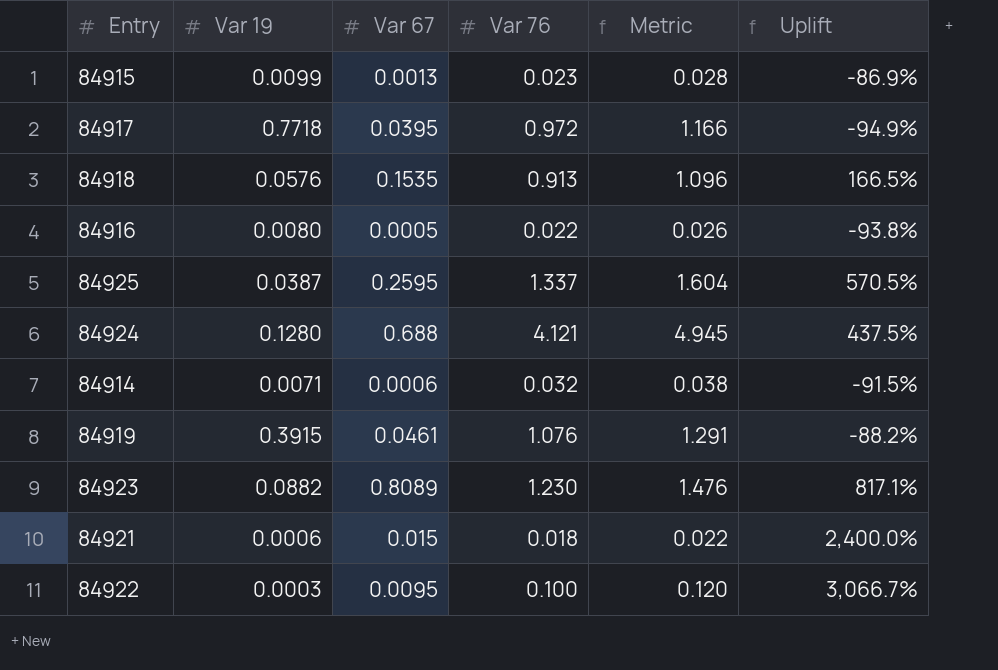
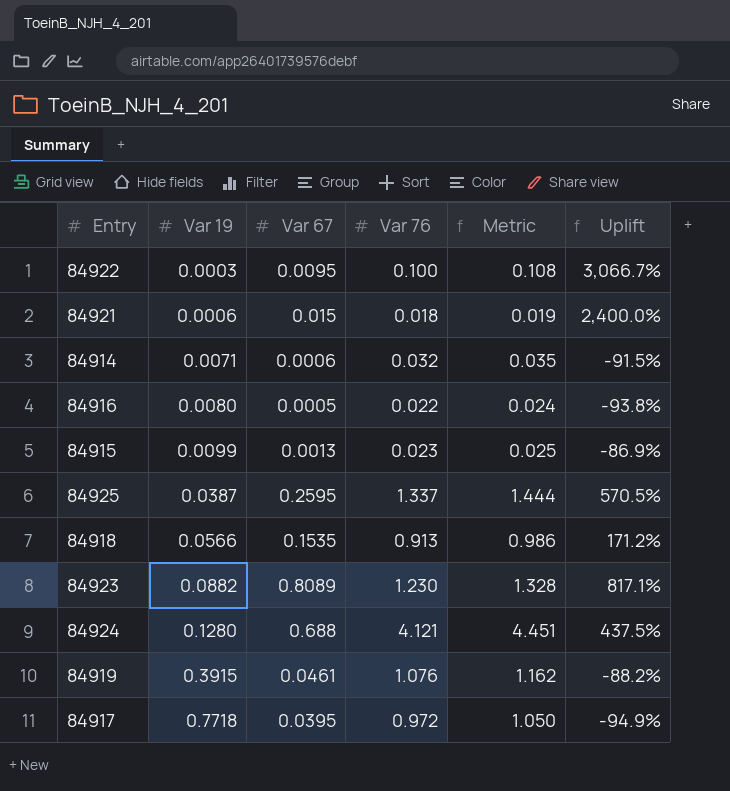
row order: none -> Var 19 ascending
column Metric | formula: [Var 76] * 1.2 -> [Var 76] * 1.08
84918 | Var 19: 0.0576 -> 0.0566
84918 | Uplift: 166.5% -> 171.2%

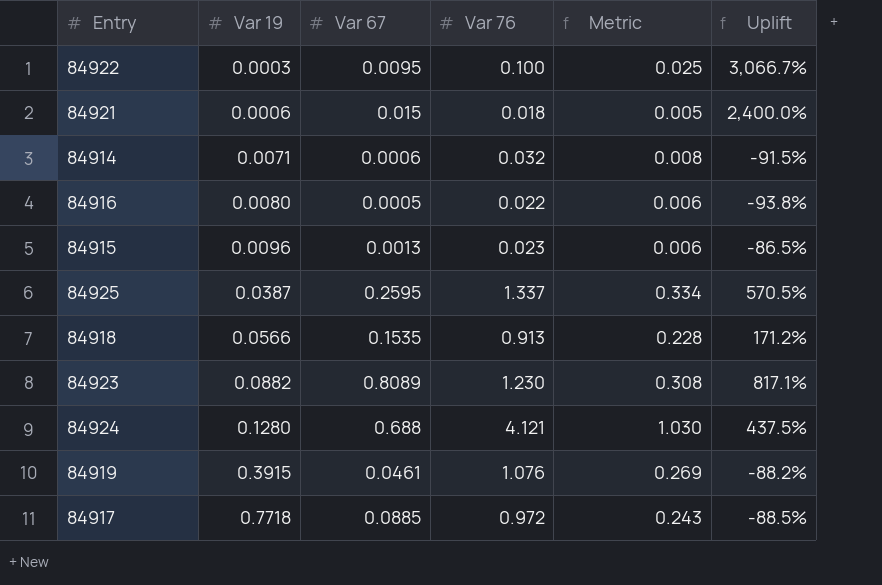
column Metric | formula: [Var 76] * 1.08 -> [Var 76] * 0.25
84915 | Var 19: 0.0099 -> 0.0096
84915 | Uplift: -86.9% -> -86.5%
84917 | Var 67: 0.0395 -> 0.0885
84917 | Uplift: -94.9% -> -88.5%

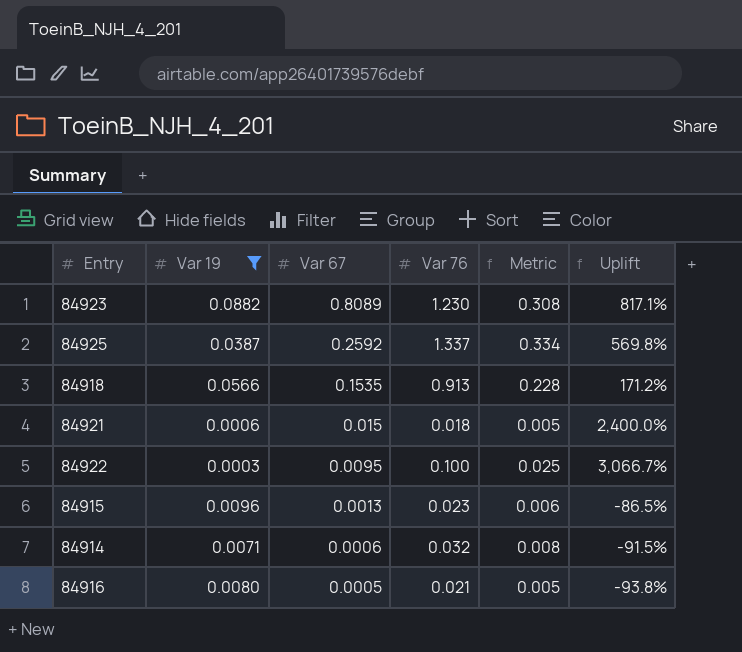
filter: none -> Var 19 <= 0.0882
row order: Var 19 ascending -> Var 67 descending
84925 | Var 67: 0.2595 -> 0.2592
84925 | Uplift: 570.5% -> 569.8%
84916 | Var 76: 0.022 -> 0.021
84916 | Metric: 0.006 -> 0.005

